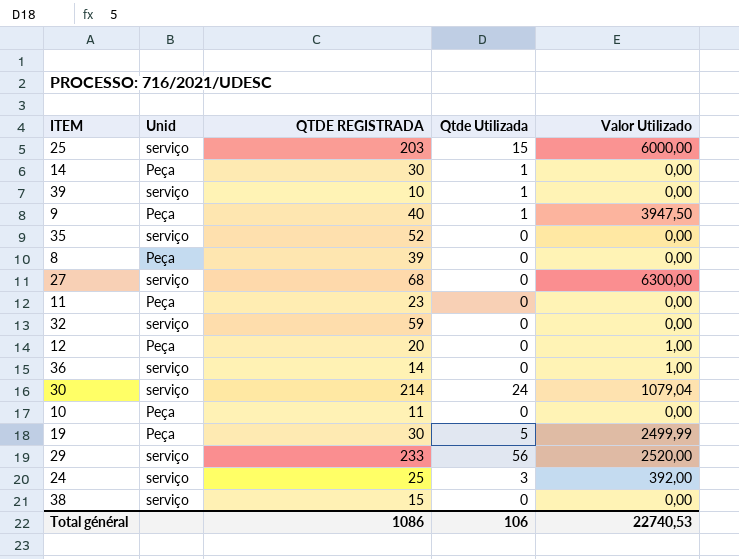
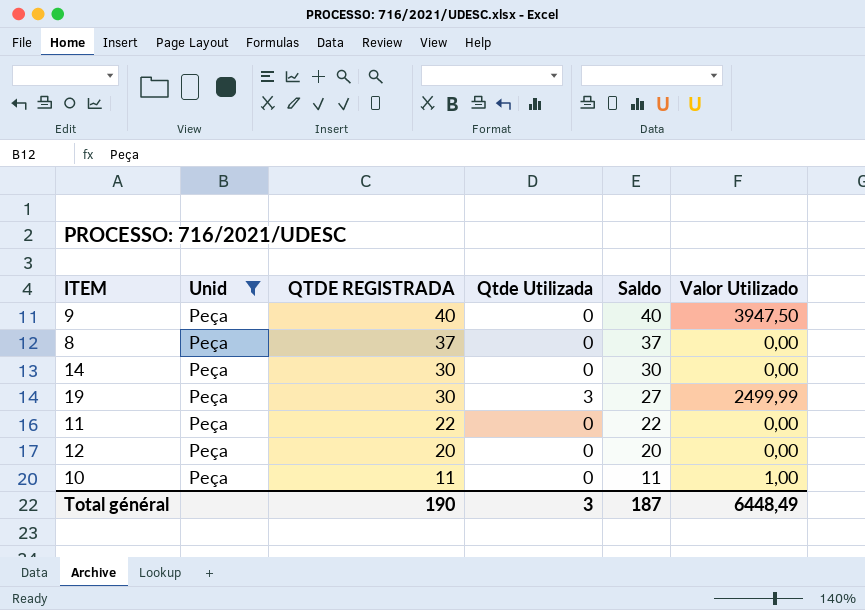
filter: none -> Unid = Peça
row order: none -> QTDE REGISTRADA descending
column Saldo | formula: none -> [QTDE REGISTRADA] - [Qtde Utilizada]
9 | Qtde Utilizada: 1 -> 0
8 | QTDE REGISTRADA: 39 -> 37
14 | Qtde Utilizada: 1 -> 0
19 | Qtde Utilizada: 5 -> 3
11 | QTDE REGISTRADA: 23 -> 22
12 | Valor Utilizado: 1,00 -> 0,00
10 | Valor Utilizado: 0,00 -> 1,00
Total général | QTDE REGISTRADA: 1086 -> 190
Total général | Qtde Utilizada: 106 -> 3
Total général | Valor Utilizado: 22740,53 -> 6448,49

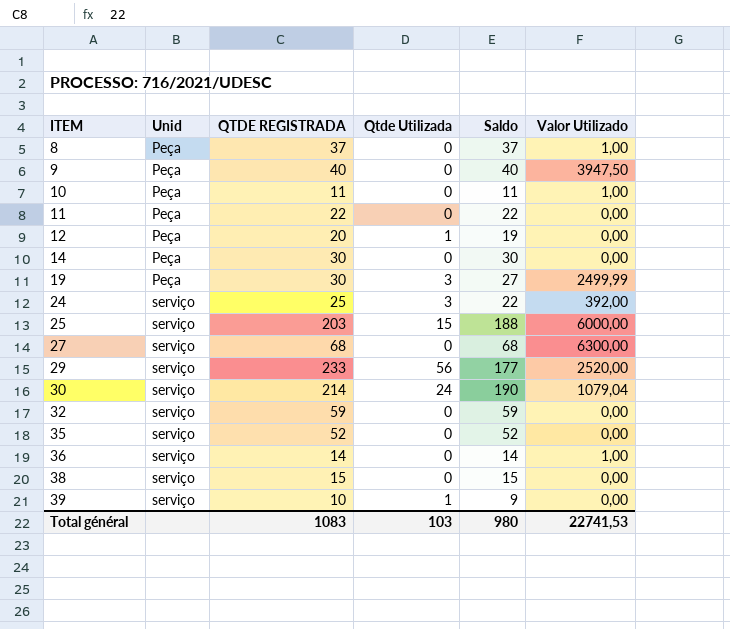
filter: Unid = Peça -> none
row order: QTDE REGISTRADA descending -> ITEM ascending
8 | Valor Utilizado: 0,00 -> 1,00
12 | Qtde Utilizada: 0 -> 1
12 | Saldo: 20 -> 19
Total général | QTDE REGISTRADA: 190 -> 1083
Total général | Qtde Utilizada: 3 -> 103
Total général | Saldo: 187 -> 980
Total général | Valor Utilizado: 6448,49 -> 22741,53

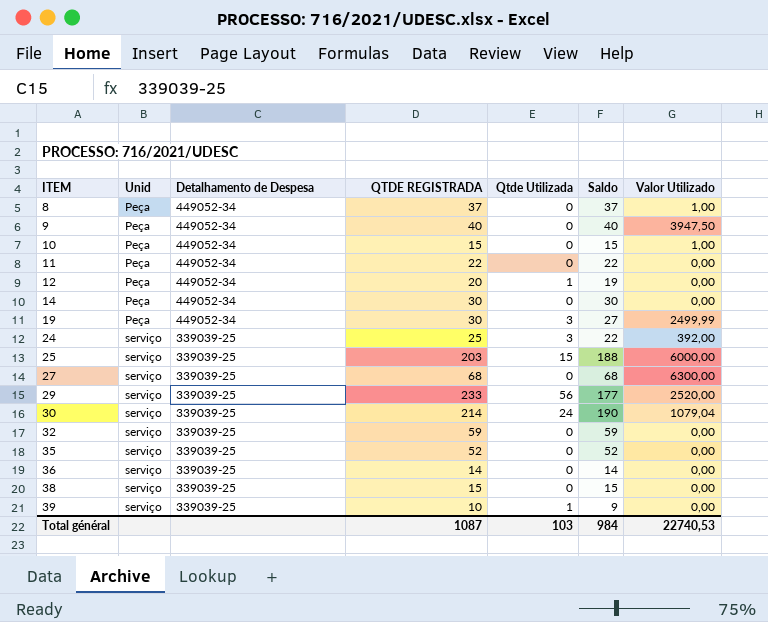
column Detalhamento de Despesa | position: none -> 3
10 | QTDE REGISTRADA: 11 -> 15
10 | Saldo: 11 -> 15
36 | Valor Utilizado: 1,00 -> 0,00
Total général | QTDE REGISTRADA: 1083 -> 1087
Total général | Saldo: 980 -> 984
Total général | Valor Utilizado: 22741,53 -> 22740,53

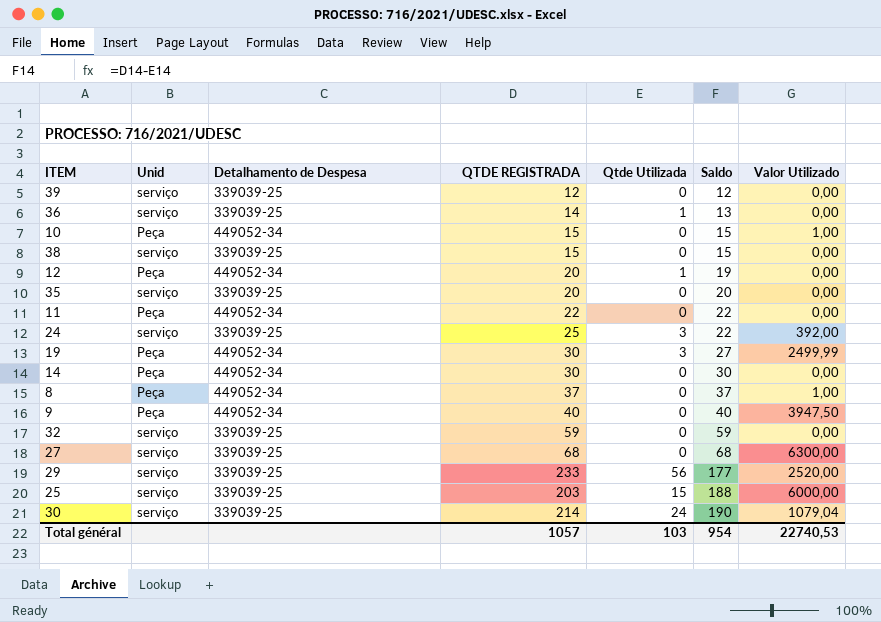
row order: ITEM ascending -> Saldo ascending
39 | QTDE REGISTRADA: 10 -> 12
39 | Qtde Utilizada: 1 -> 0
39 | Saldo: 9 -> 12
36 | Qtde Utilizada: 0 -> 1
36 | Saldo: 14 -> 13
35 | QTDE REGISTRADA: 52 -> 20
35 | Saldo: 52 -> 20
Total général | QTDE REGISTRADA: 1087 -> 1057
Total général | Saldo: 984 -> 954

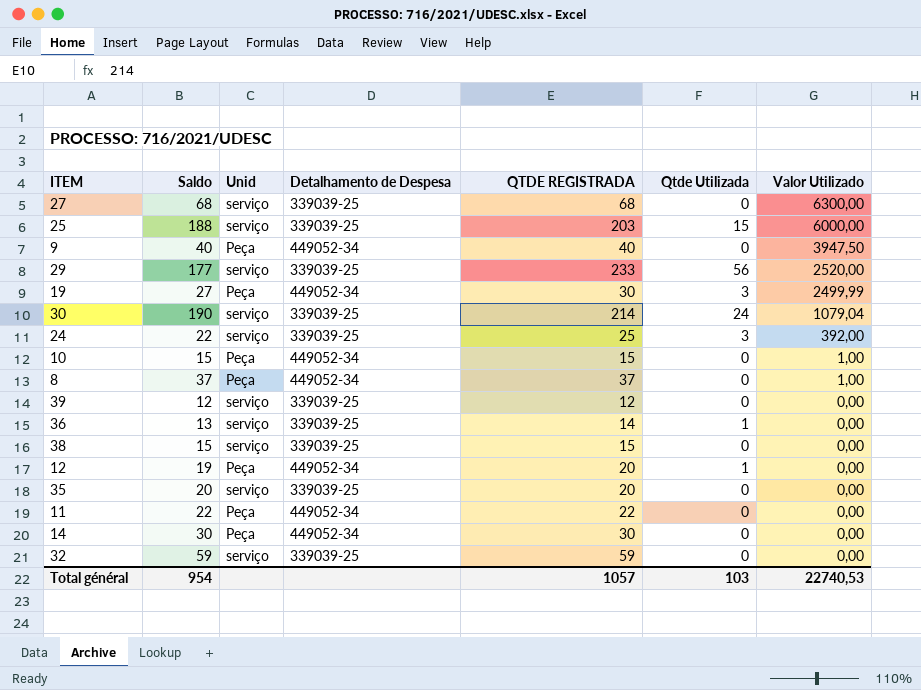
row order: Saldo ascending -> Valor Utilizado descending
column Saldo | position: 6 -> 2

